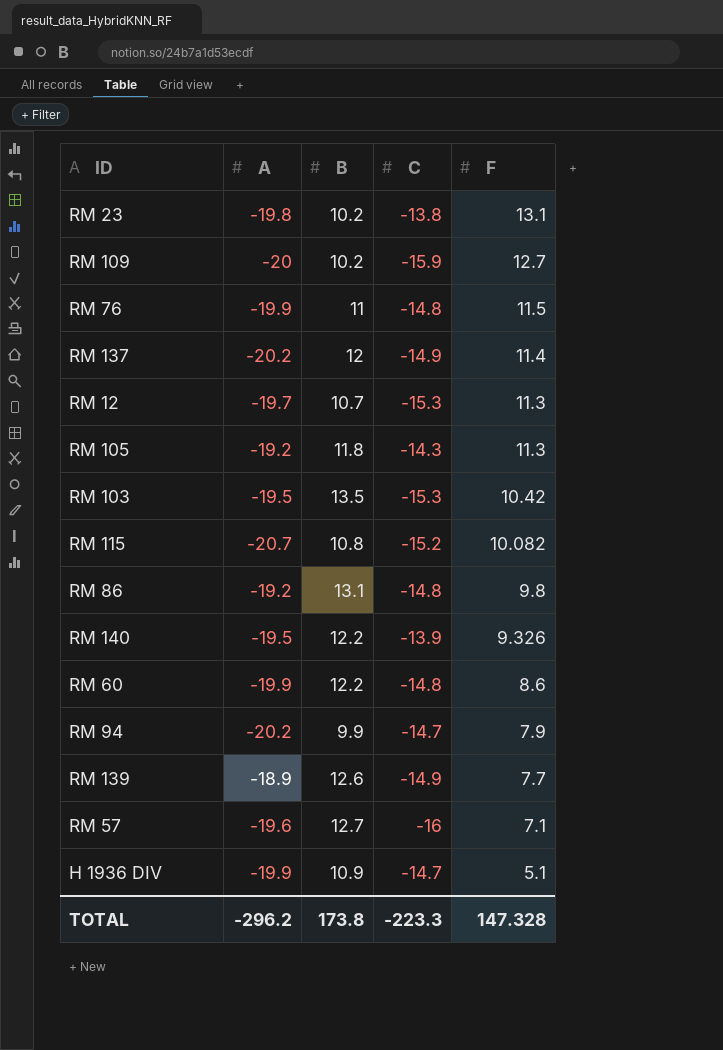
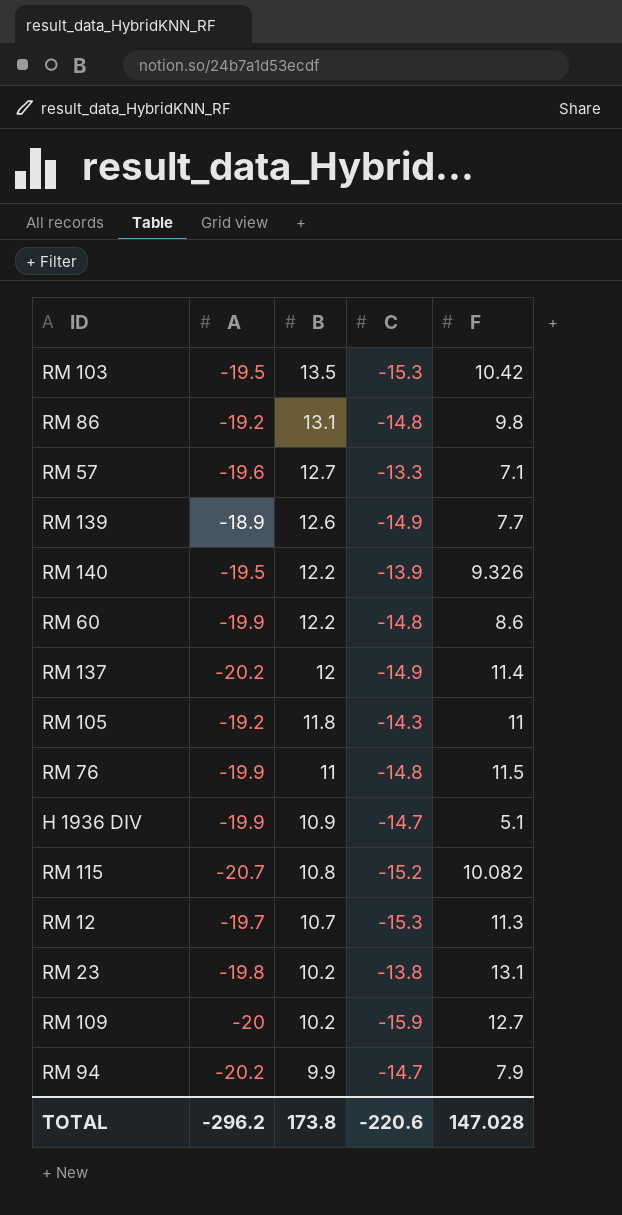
row order: F descending -> B descending
RM 57 | C: -16 -> -13.3
RM 105 | F: 11.3 -> 11
TOTAL | C: -223.3 -> -220.6
TOTAL | F: 147.328 -> 147.028

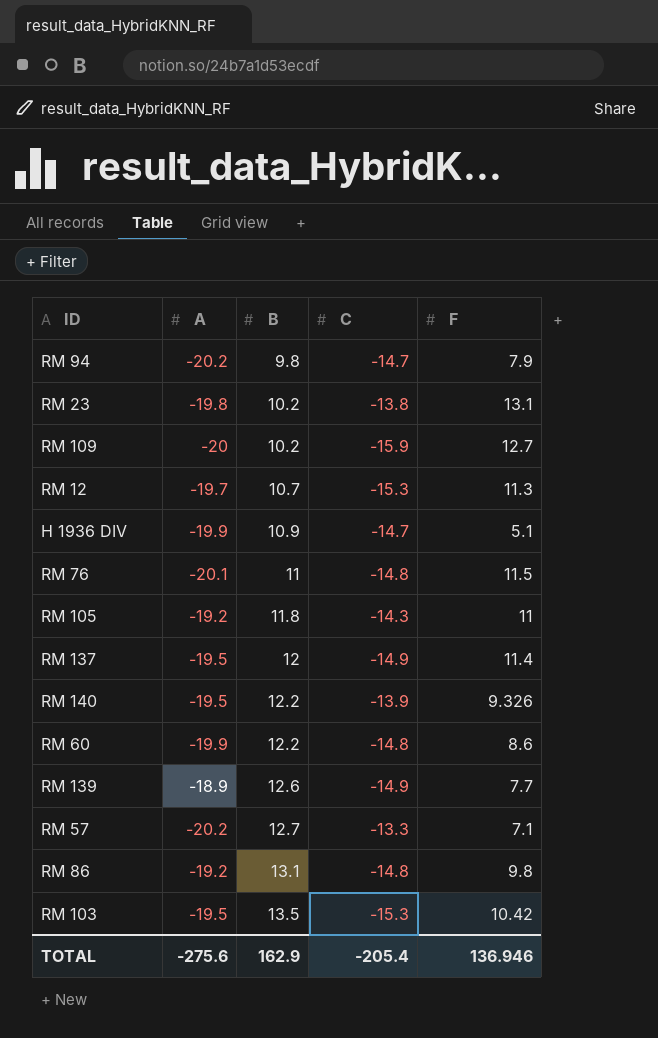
row order: B descending -> B ascending
row RM 115: -20.7 | 10.8 | -15.2 | 10.082 -> none
RM 94 | B: 9.9 -> 9.8
RM 76 | A: -19.9 -> -20.1
RM 137 | A: -20.2 -> -19.5
RM 57 | A: -19.6 -> -20.2
TOTAL | A: -296.2 -> -275.6
TOTAL | B: 173.8 -> 162.9
TOTAL | C: -220.6 -> -205.4
TOTAL | F: 147.028 -> 136.946

